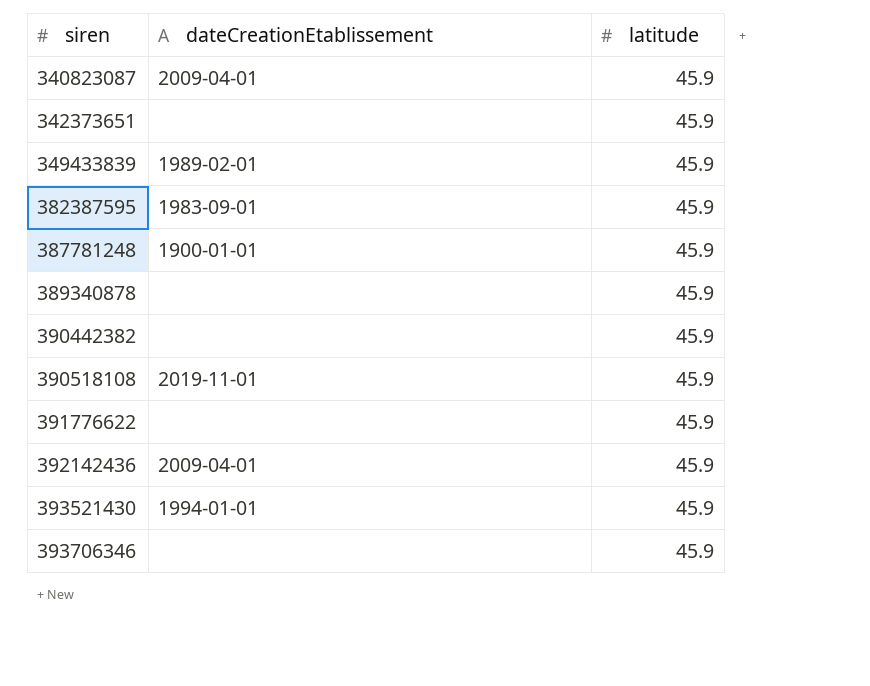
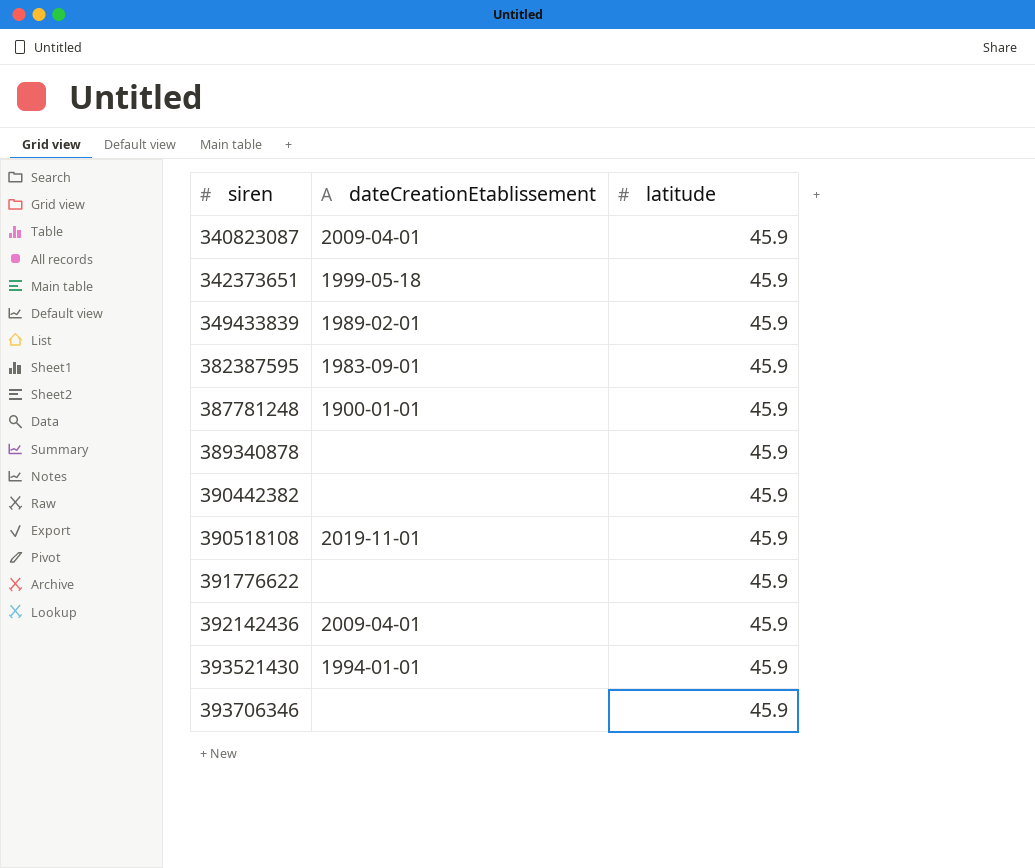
342373651 | dateCreationEtablissement: none -> 1999-05-18

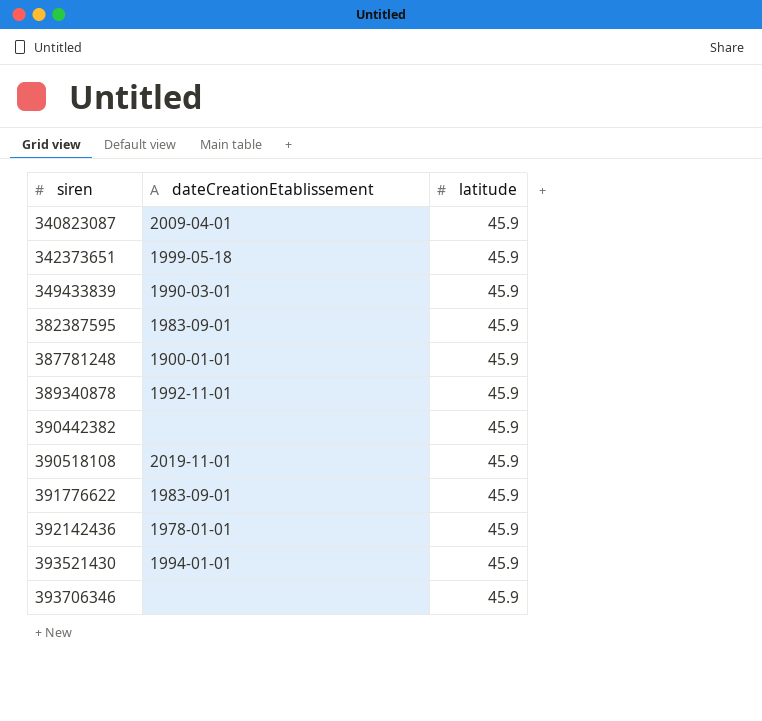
349433839 | dateCreationEtablissement: 1989-02-01 -> 1990-03-01
389340878 | dateCreationEtablissement: none -> 1992-11-01
391776622 | dateCreationEtablissement: none -> 1983-09-01
392142436 | dateCreationEtablissement: 2009-04-01 -> 1978-01-01

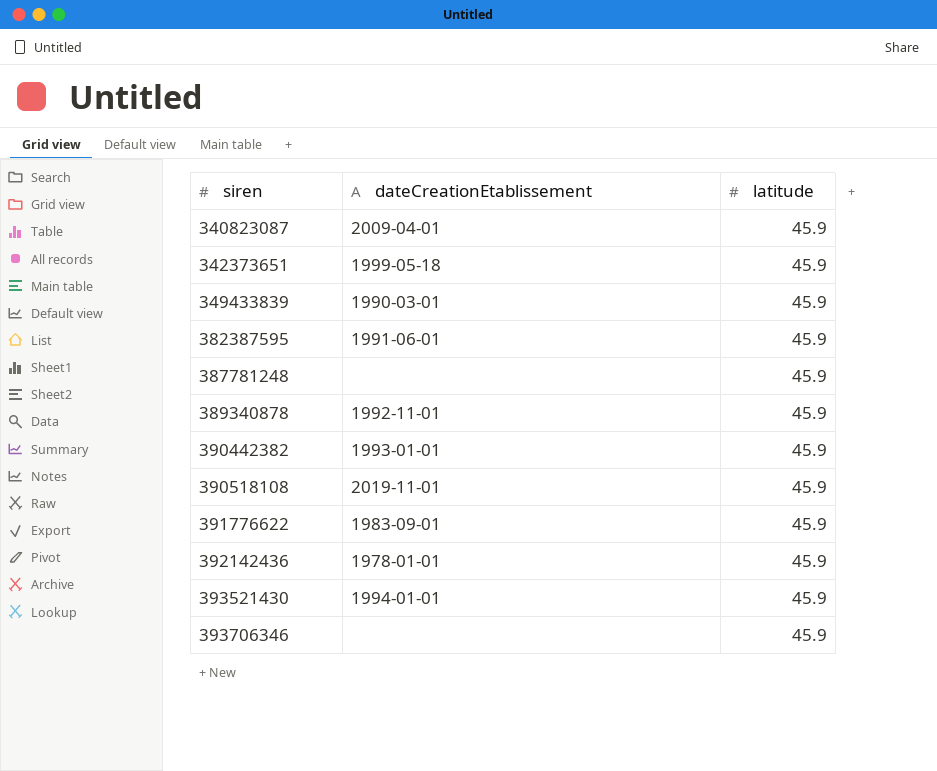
382387595 | dateCreationEtablissement: 1983-09-01 -> 1991-06-01
387781248 | dateCreationEtablissement: 1900-01-01 -> none
390442382 | dateCreationEtablissement: none -> 1993-01-01

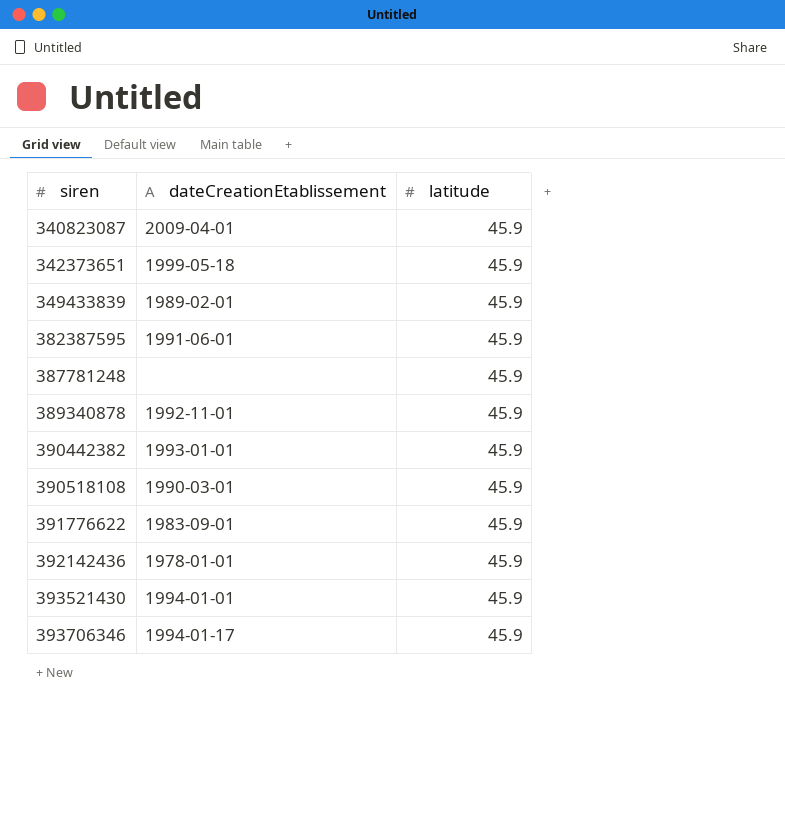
349433839 | dateCreationEtablissement: 1990-03-01 -> 1989-02-01
390518108 | dateCreationEtablissement: 2019-11-01 -> 1990-03-01
393706346 | dateCreationEtablissement: none -> 1994-01-17

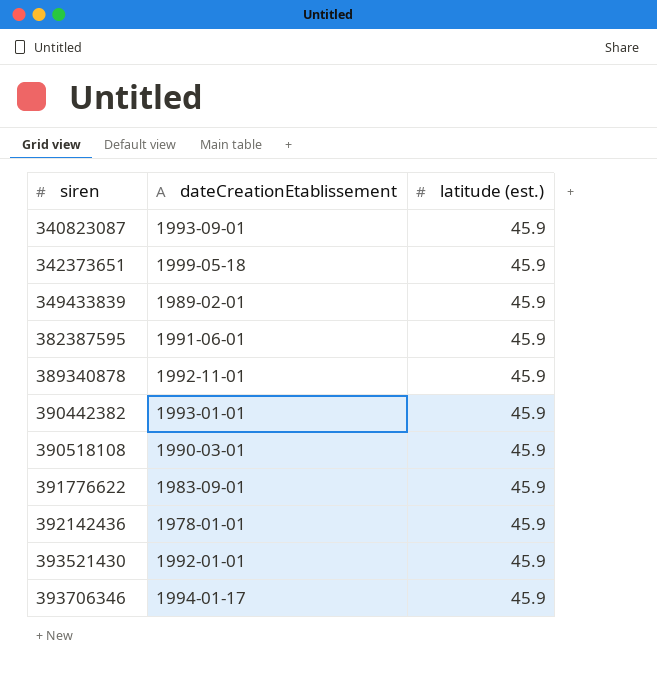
column name: latitude -> latitude (est.)
row 387781248: none | 45.9 -> none
340823087 | dateCreationEtablissement: 2009-04-01 -> 1993-09-01
393521430 | dateCreationEtablissement: 1994-01-01 -> 1992-01-01

